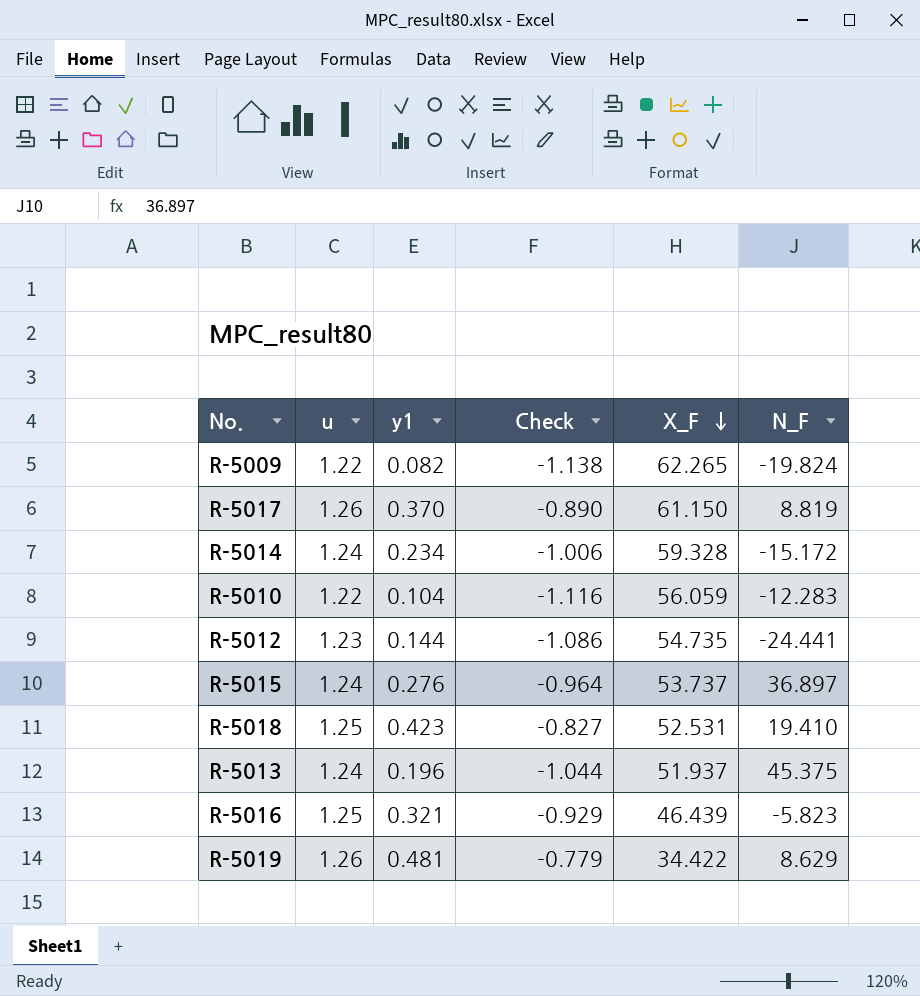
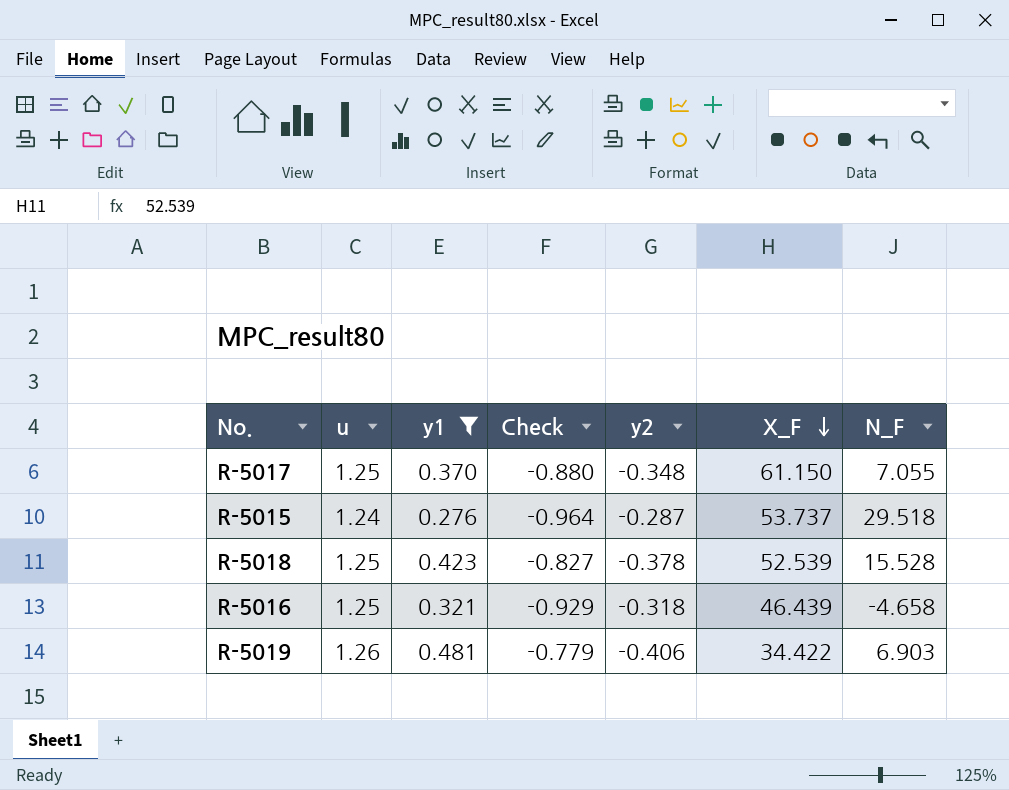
filter: none -> y1 >= 0.276
column y2 | position: none -> 5
R-5017 | u: 1.26 -> 1.25
R-5017 | Check: -0.890 -> -0.880
R-5017 | N_F: 8.819 -> 7.055
R-5015 | N_F: 36.897 -> 29.518
R-5018 | X_F: 52.531 -> 52.539
R-5018 | N_F: 19.410 -> 15.528
R-5016 | N_F: -5.823 -> -4.658
R-5019 | N_F: 8.629 -> 6.903

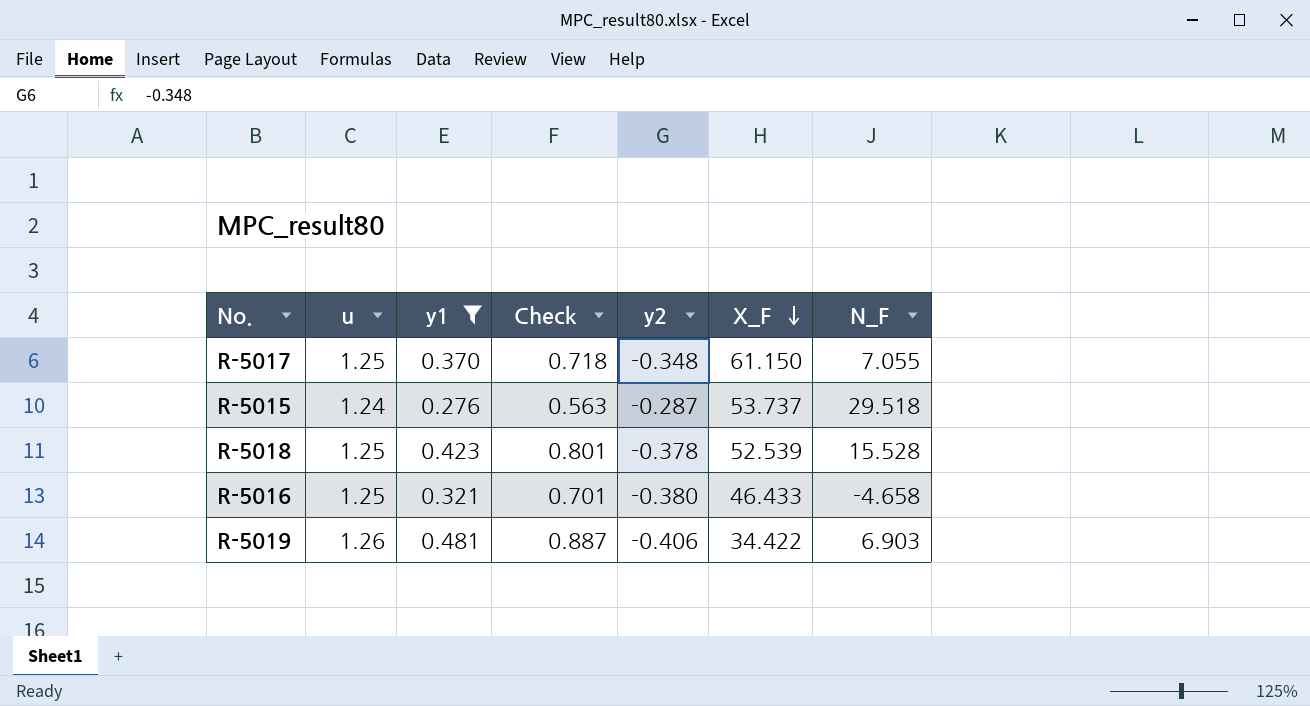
column Check | formula: [y1] - [u] -> [y1] - [y2]
R-5016 | y2: -0.318 -> -0.380
R-5016 | X_F: 46.439 -> 46.433

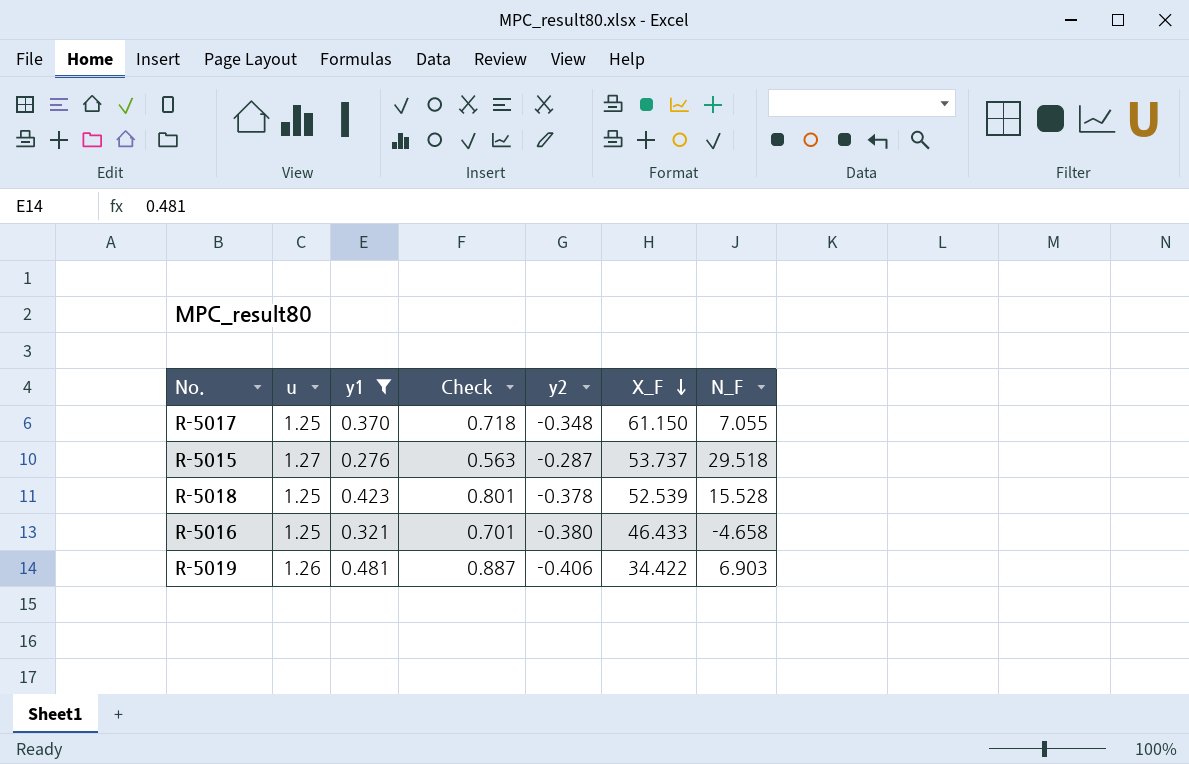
R-5015 | u: 1.24 -> 1.27

